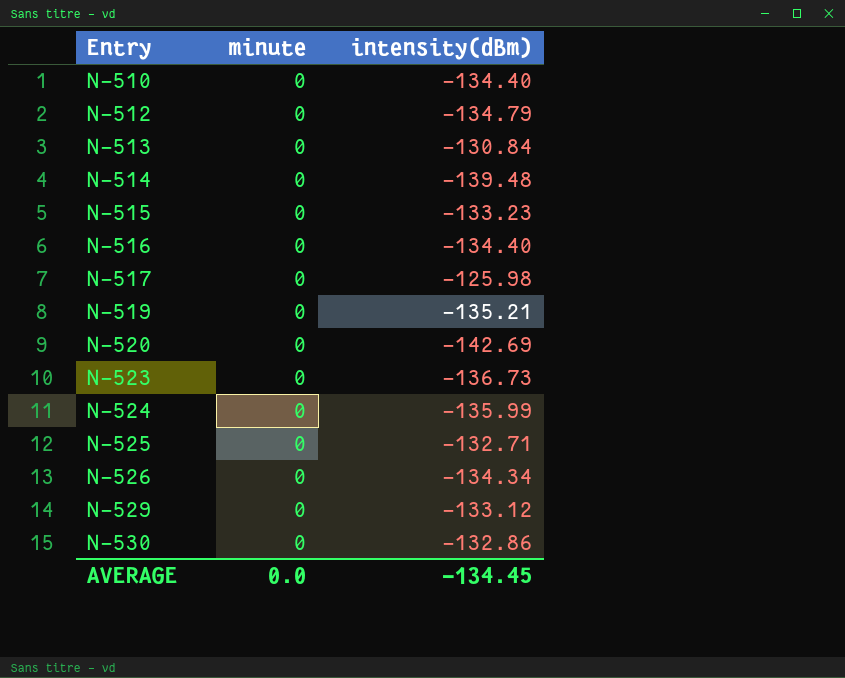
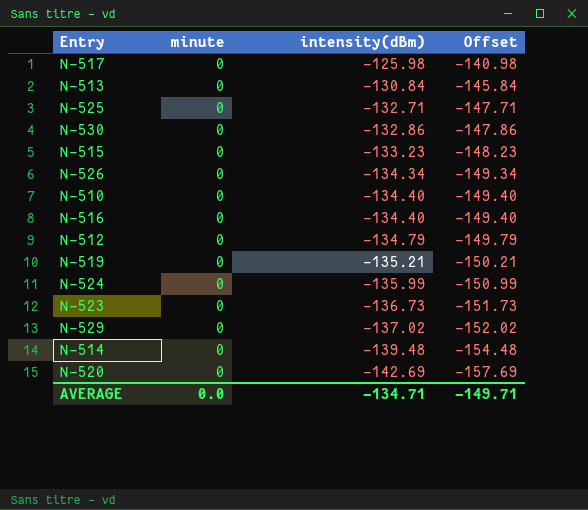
row order: Entry ascending -> intensity(dBm) descending
column Offset | formula: none -> [intensity(dBm)] - 15
N-529 | intensity(dBm): -133.12 -> -137.02
AVERAGE | intensity(dBm): -134.45 -> -134.71

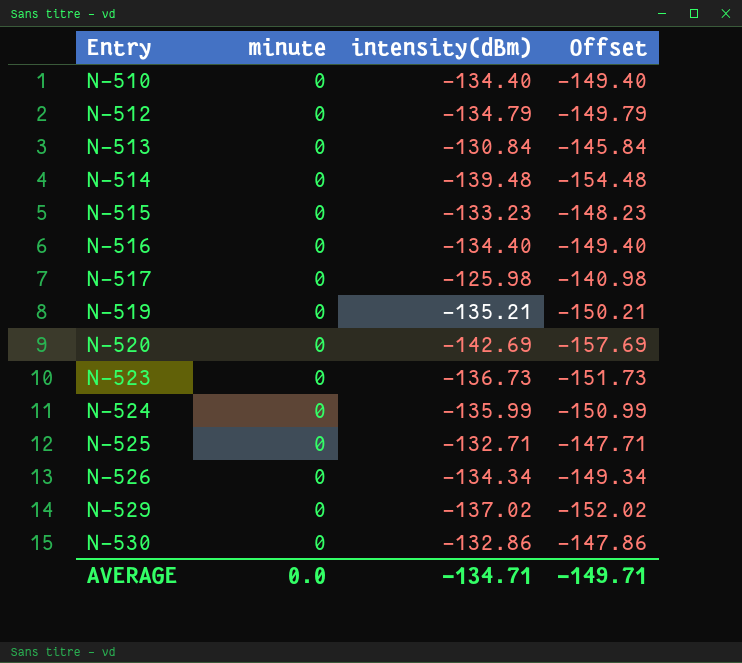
row order: intensity(dBm) descending -> Entry ascending

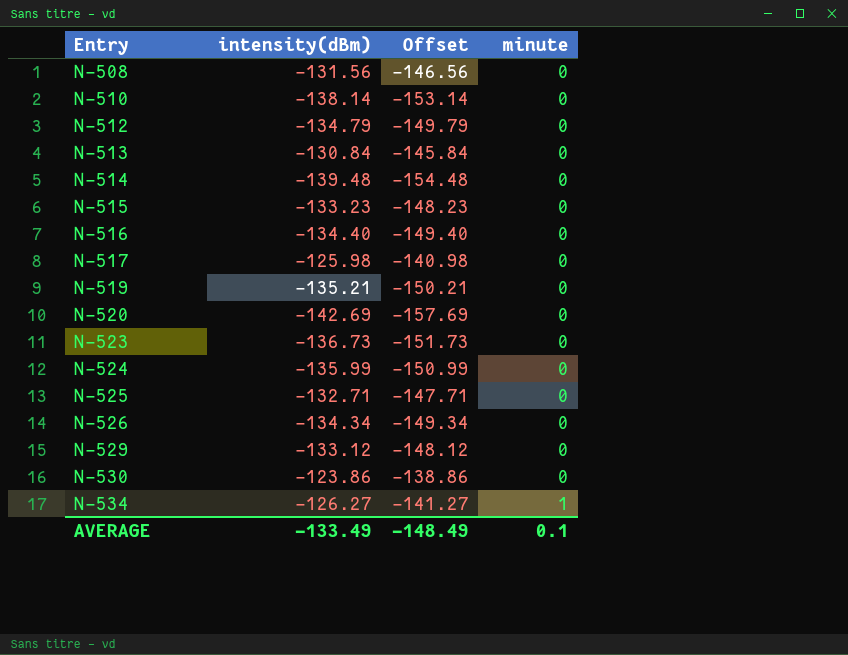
column minute | position: 2 -> 4
row N-508: none -> -131.56 | -146.56 | 0
N-510 | intensity(dBm): -134.40 -> -138.14
N-510 | Offset: -149.40 -> -153.14
N-529 | intensity(dBm): -137.02 -> -133.12
N-529 | Offset: -152.02 -> -148.12
N-530 | intensity(dBm): -132.86 -> -123.86
N-530 | Offset: -147.86 -> -138.86
row N-534: none -> -126.27 | -141.27 | 1
AVERAGE | intensity(dBm): -134.71 -> -133.49
AVERAGE | Offset: -149.71 -> -148.49
AVERAGE | minute: 0.0 -> 0.1

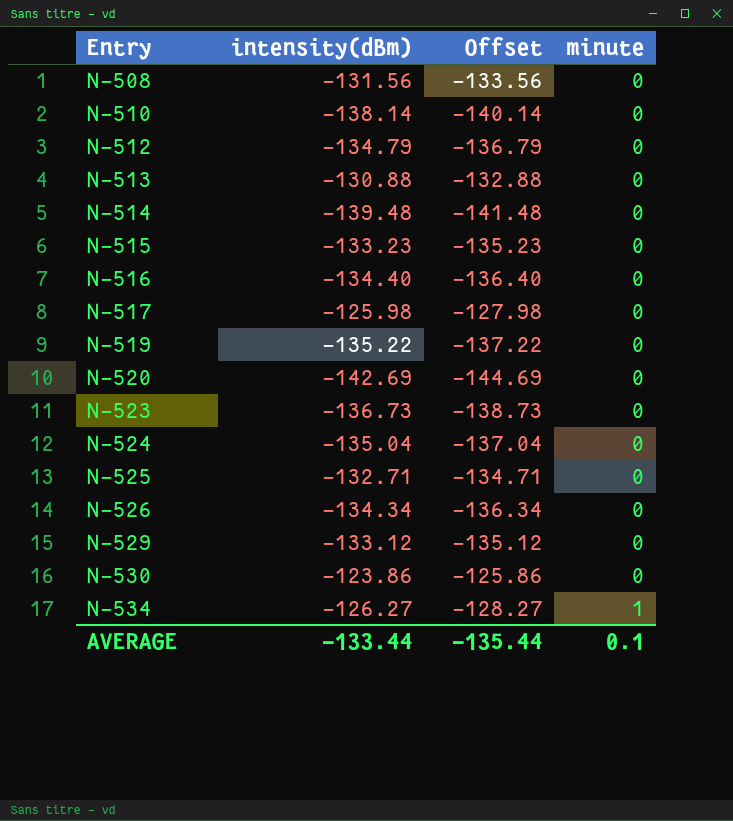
column Offset | formula: [intensity(dBm)] - 15 -> [intensity(dBm)] - 2
N-513 | intensity(dBm): -130.84 -> -130.88
N-519 | intensity(dBm): -135.21 -> -135.22
N-524 | intensity(dBm): -135.99 -> -135.04
AVERAGE | intensity(dBm): -133.49 -> -133.44
AVERAGE | Offset: -148.49 -> -135.44

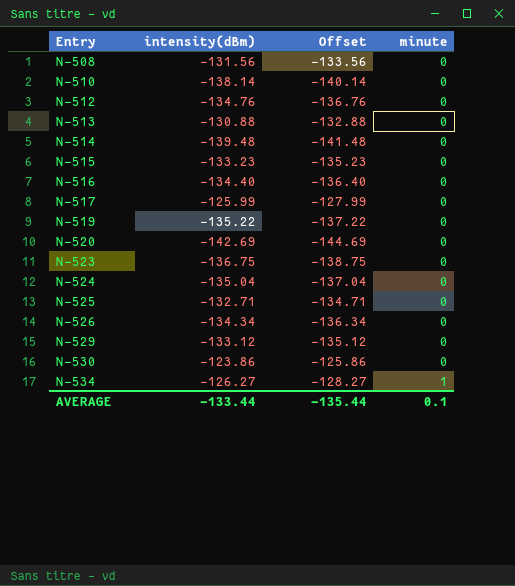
N-512 | intensity(dBm): -134.79 -> -134.76
N-512 | Offset: -136.79 -> -136.76
N-517 | intensity(dBm): -125.98 -> -125.99
N-517 | Offset: -127.98 -> -127.99
N-523 | intensity(dBm): -136.73 -> -136.75
N-523 | Offset: -138.73 -> -138.75

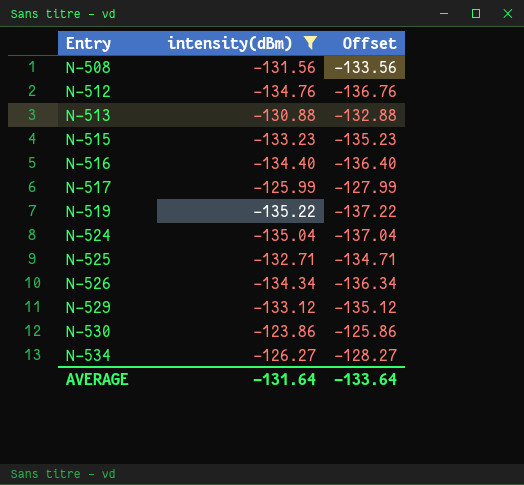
filter: none -> intensity(dBm) >= -135.22
column minute | position: 4 -> none
AVERAGE | intensity(dBm): -133.44 -> -131.64
AVERAGE | Offset: -135.44 -> -133.64

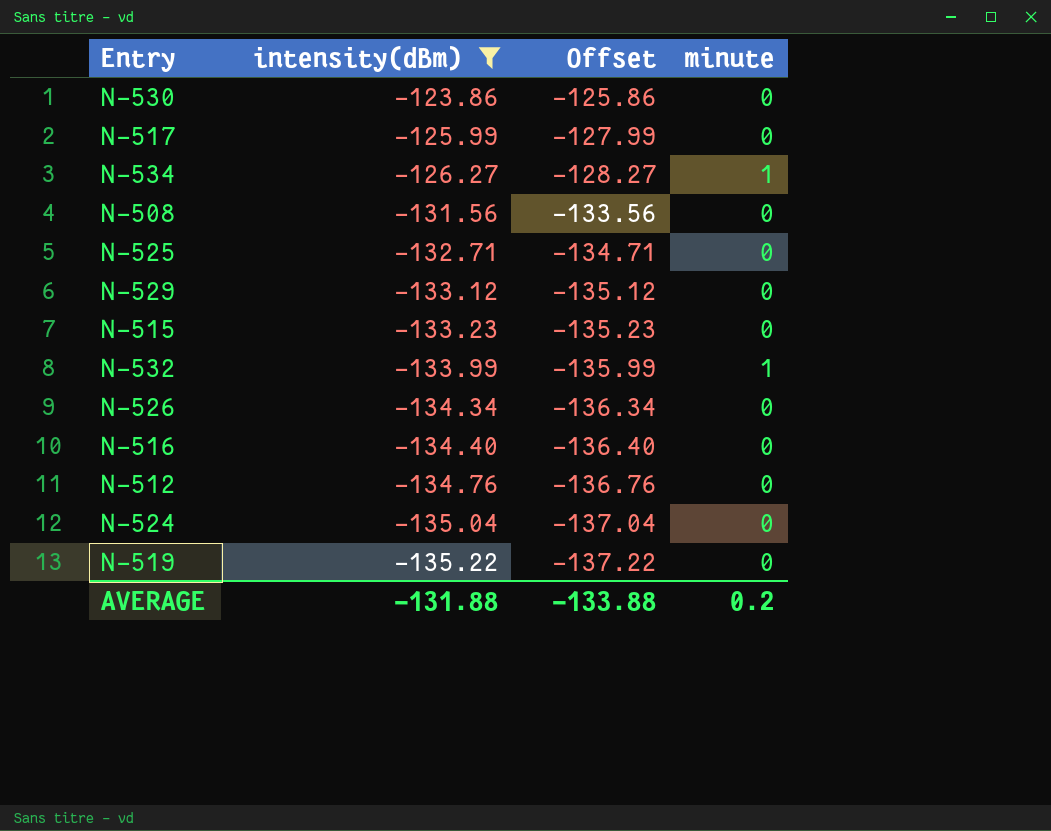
row order: Entry ascending -> intensity(dBm) descending
column minute | position: none -> 4
row N-513: -130.88 | -132.88 -> none
row N-532: none -> -133.99 | -135.99 | 1
AVERAGE | intensity(dBm): -131.64 -> -131.88
AVERAGE | Offset: -133.64 -> -133.88

